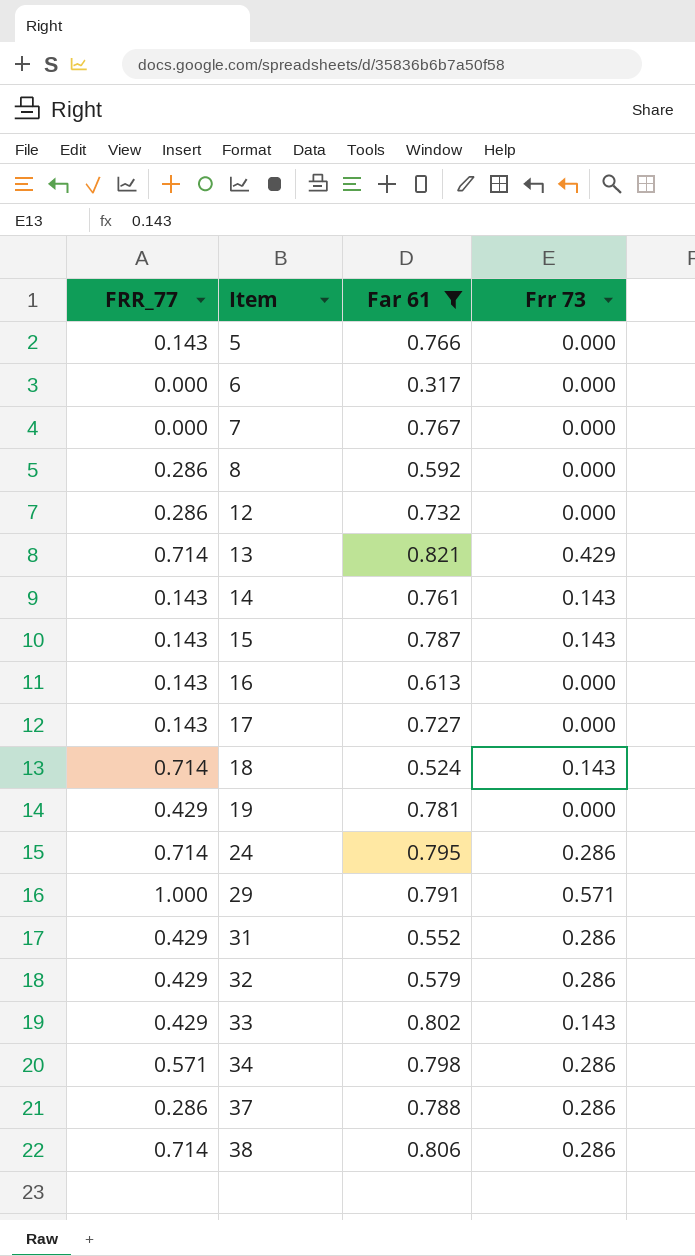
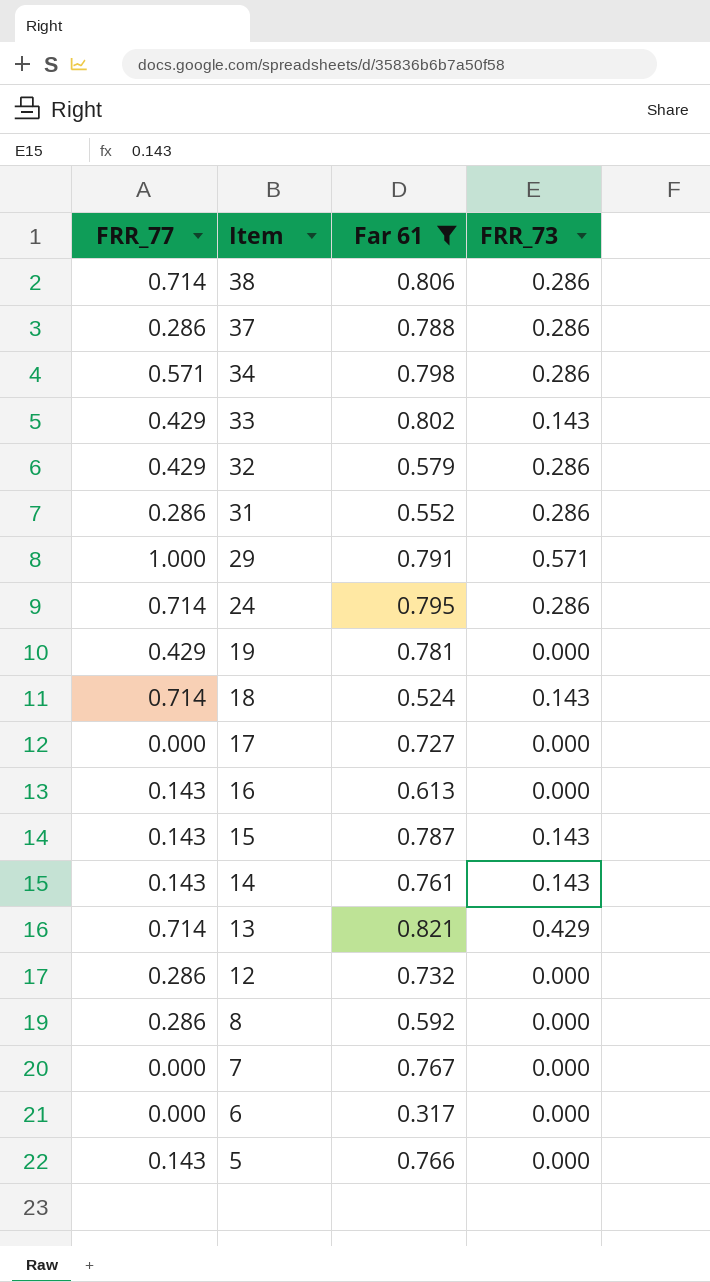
row order: Item ascending -> Item descending
column name: Frr 73 -> FRR_73
31 | FRR_77: 0.429 -> 0.286
17 | FRR_77: 0.143 -> 0.000

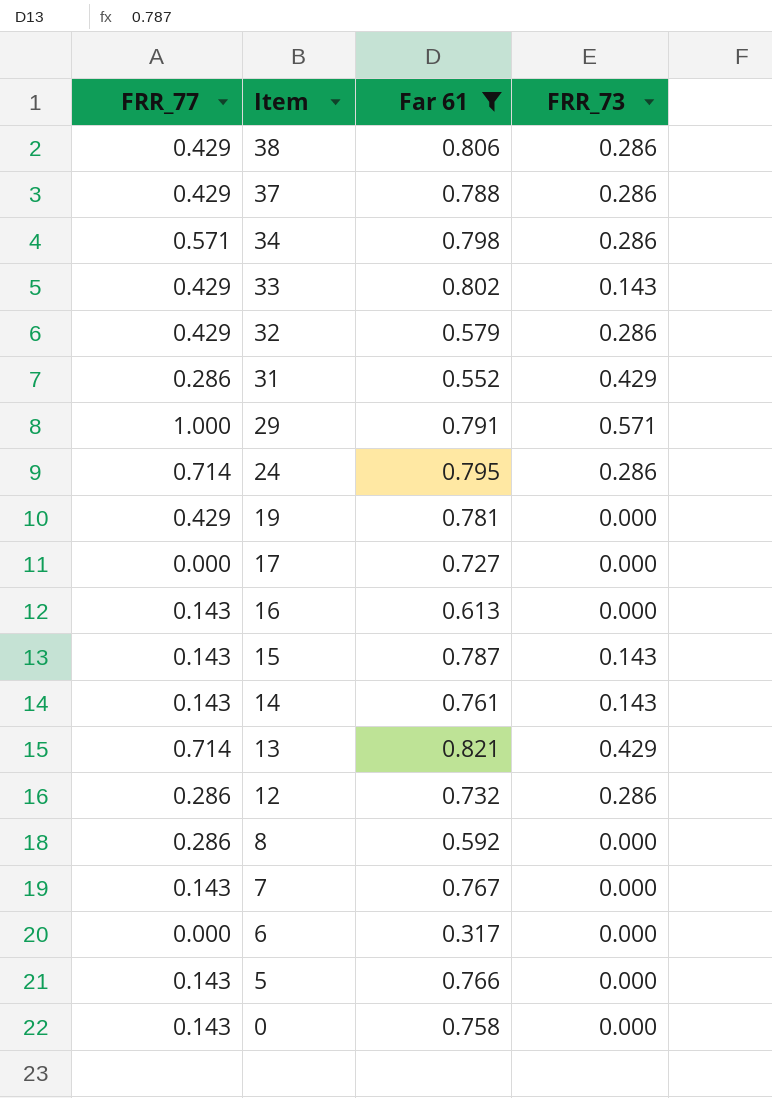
row 18: 0.714 | 0.524 | 0.143 -> none
38 | FRR_77: 0.714 -> 0.429
37 | FRR_77: 0.286 -> 0.429
31 | FRR_73: 0.286 -> 0.429
12 | FRR_73: 0.000 -> 0.286
7 | FRR_77: 0.000 -> 0.143
row 0: none -> 0.143 | 0.758 | 0.000

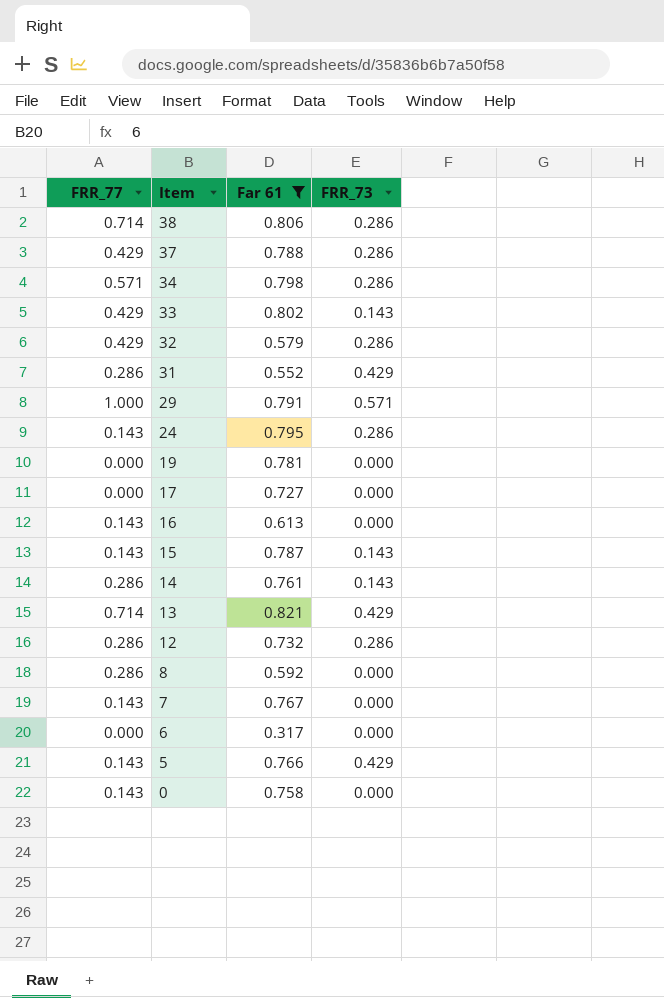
38 | FRR_77: 0.429 -> 0.714
24 | FRR_77: 0.714 -> 0.143
19 | FRR_77: 0.429 -> 0.000
14 | FRR_77: 0.143 -> 0.286
5 | FRR_73: 0.000 -> 0.429

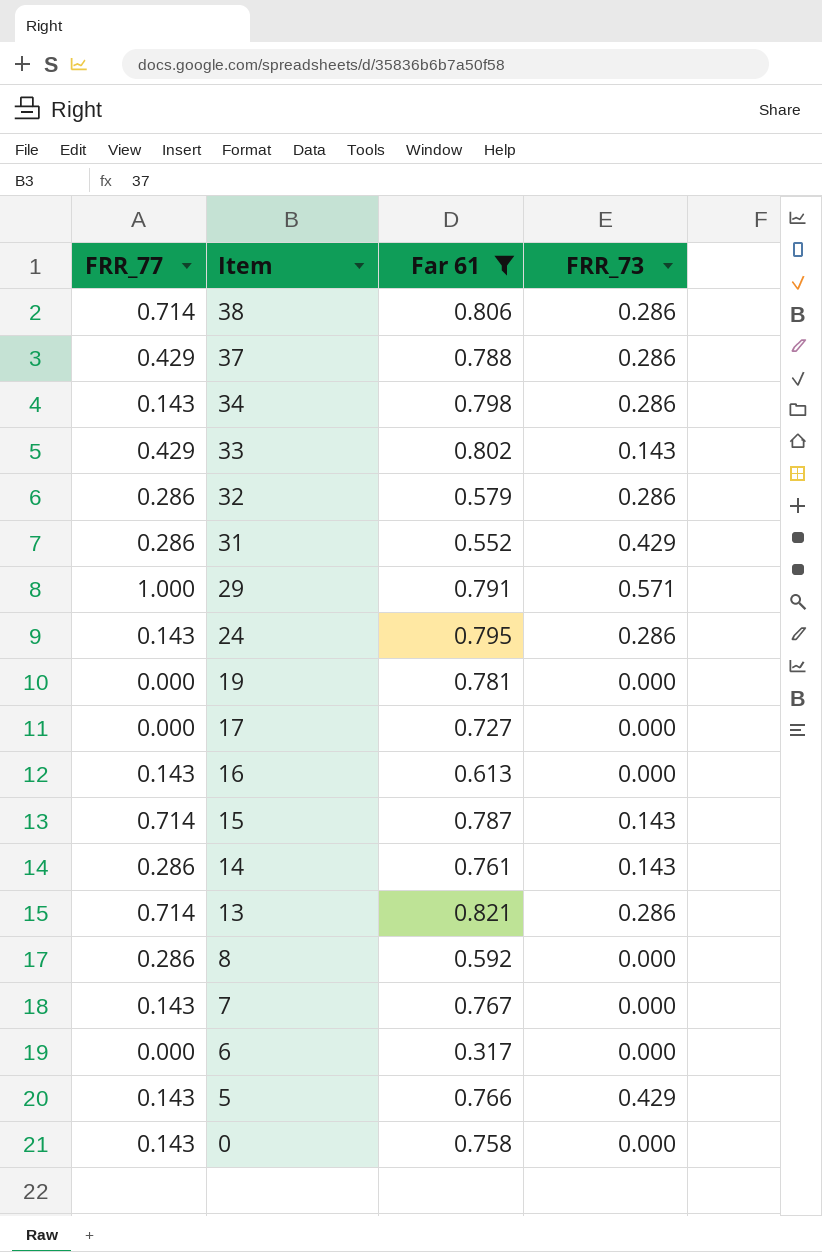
row 12: 0.286 | 0.732 | 0.286 -> none
34 | FRR_77: 0.571 -> 0.143
32 | FRR_77: 0.429 -> 0.286
15 | FRR_77: 0.143 -> 0.714
13 | FRR_73: 0.429 -> 0.286

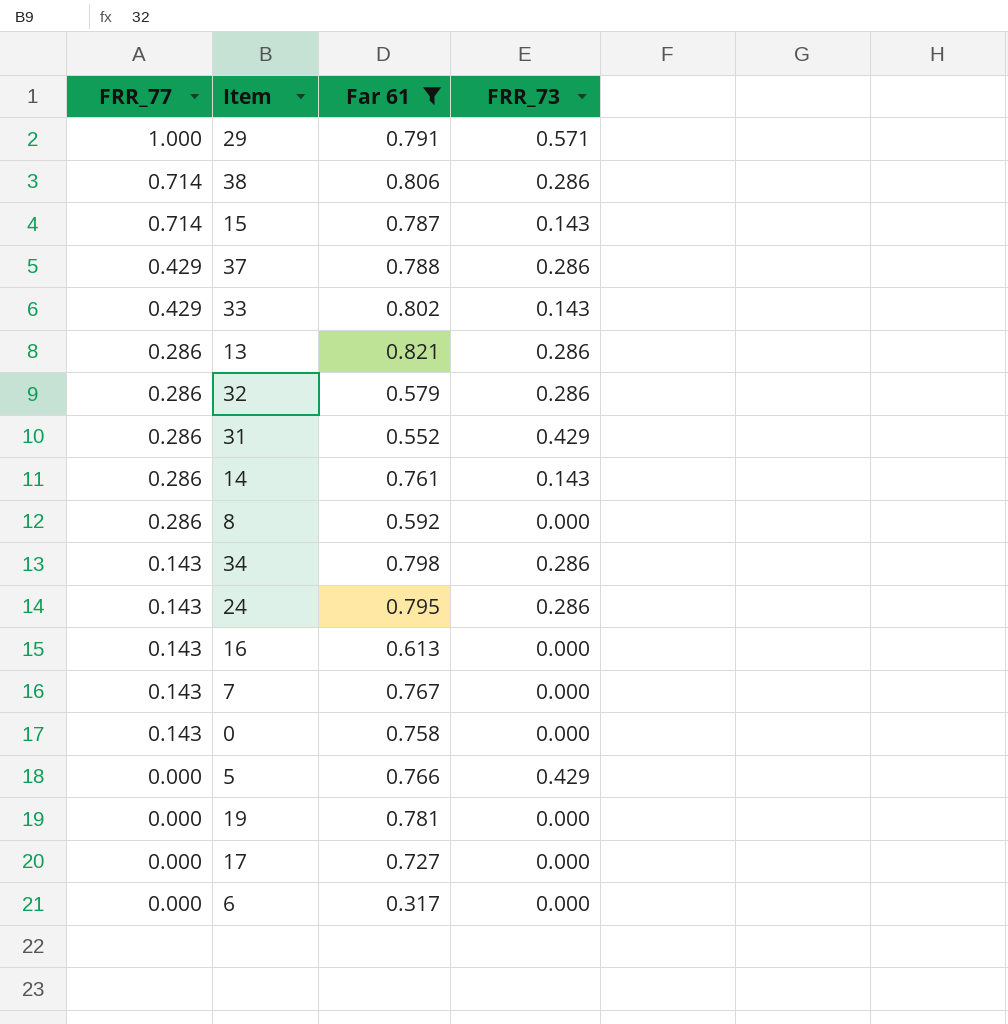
row order: Item descending -> FRR_77 descending
13 | FRR_77: 0.714 -> 0.286
5 | FRR_77: 0.143 -> 0.000

